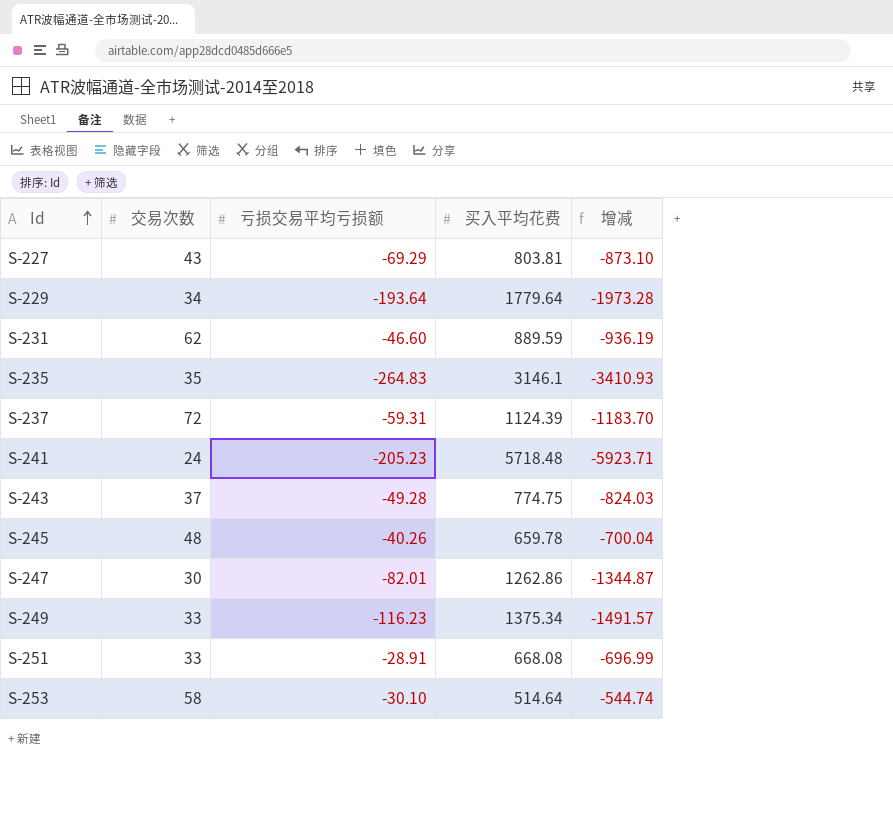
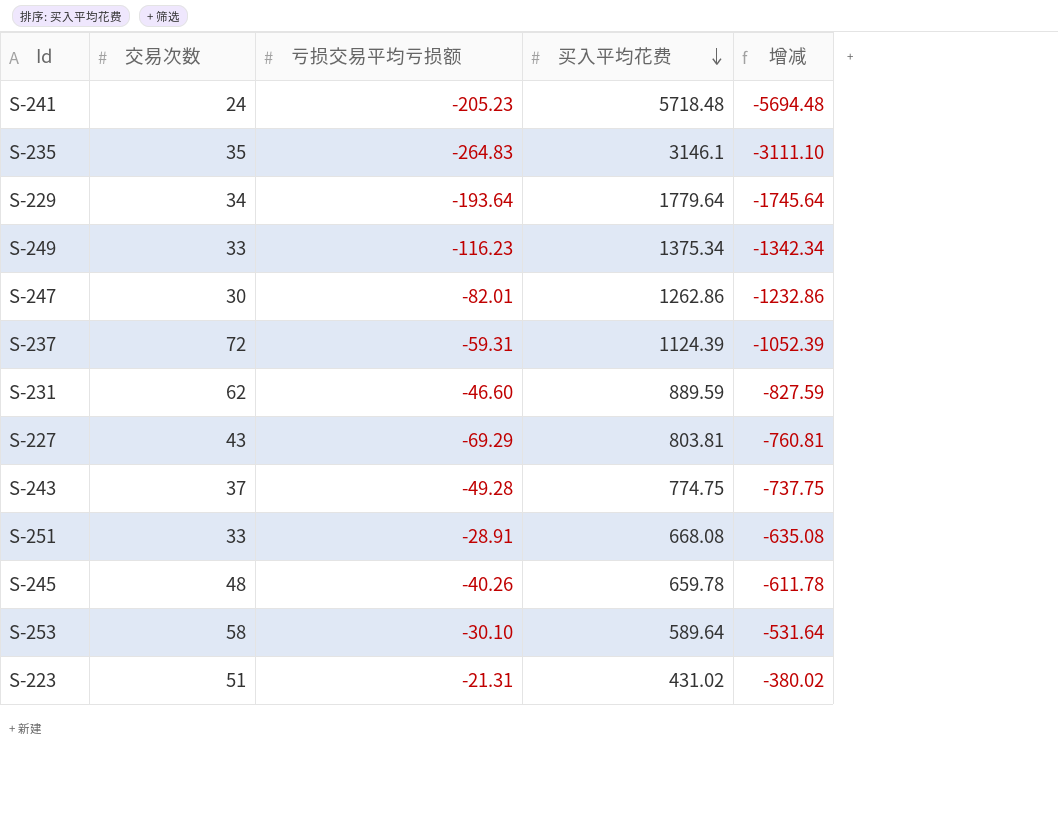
row order: Id ascending -> 买入平均花费 descending
column 增减 | formula: [亏损交易平均亏损额] - [买入平均花费] -> [交易次数] - [买入平均花费]
S-253 | 买入平均花费: 514.64 -> 589.64
row S-223: none -> 51 | -21.31 | 431.02 | -380.02

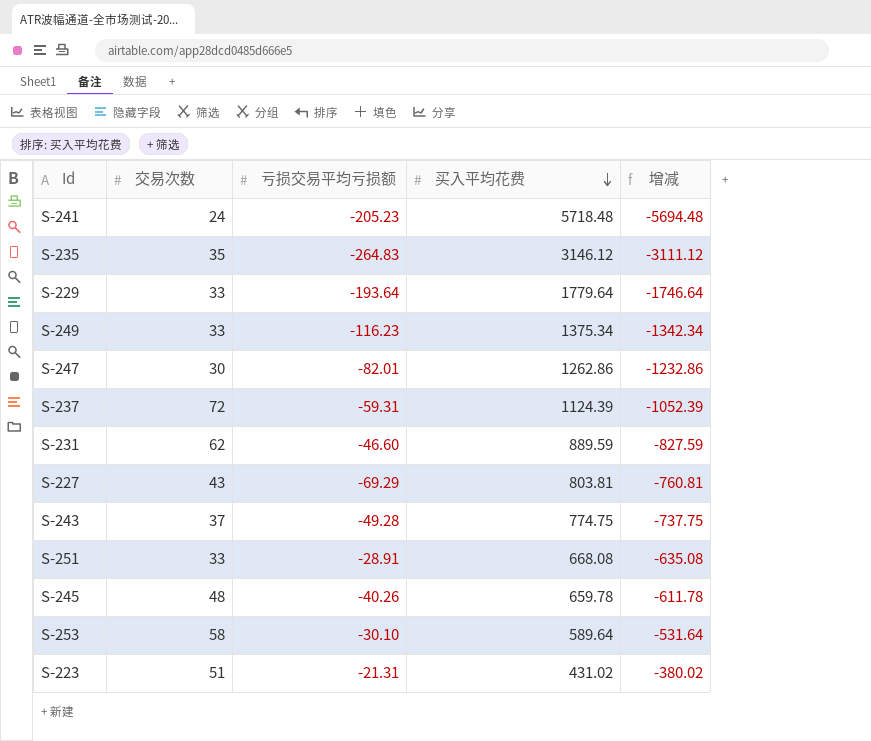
S-235 | 买入平均花费: 3146.1 -> 3146.12
S-235 | 增减: -3111.10 -> -3111.12
S-229 | 交易次数: 34 -> 33
S-229 | 增减: -1745.64 -> -1746.64

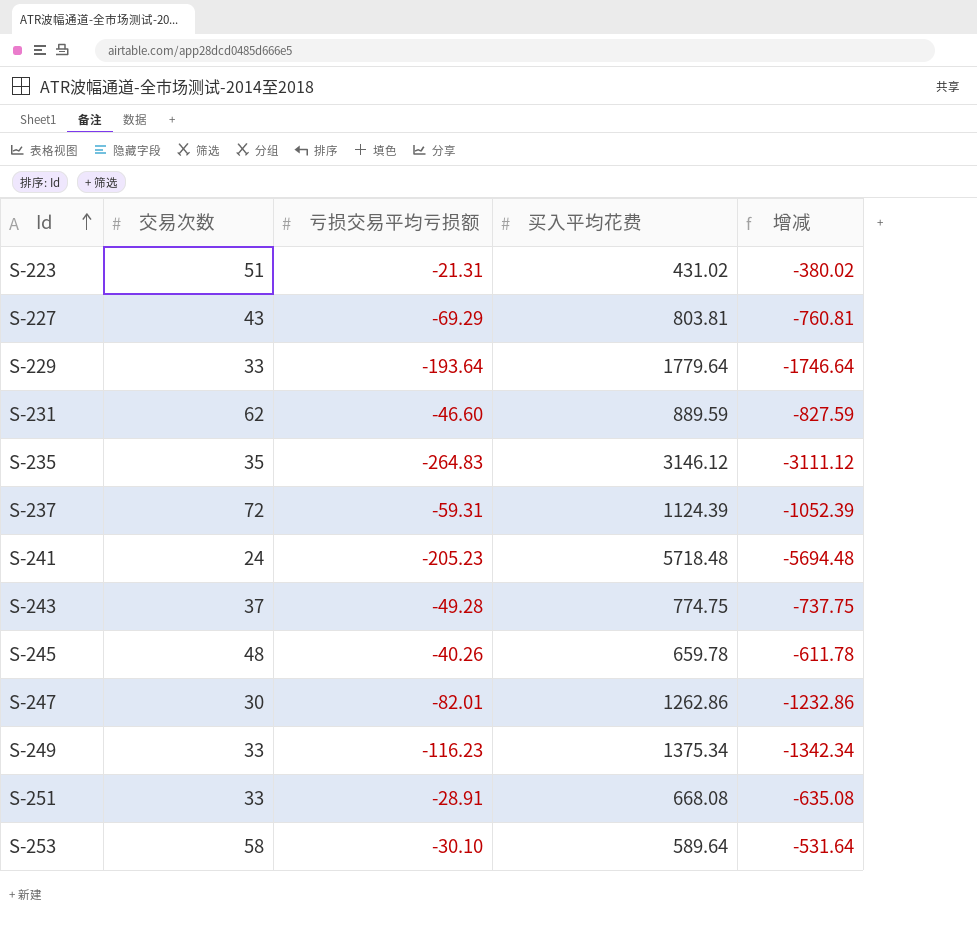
row order: 买入平均花费 descending -> Id ascending

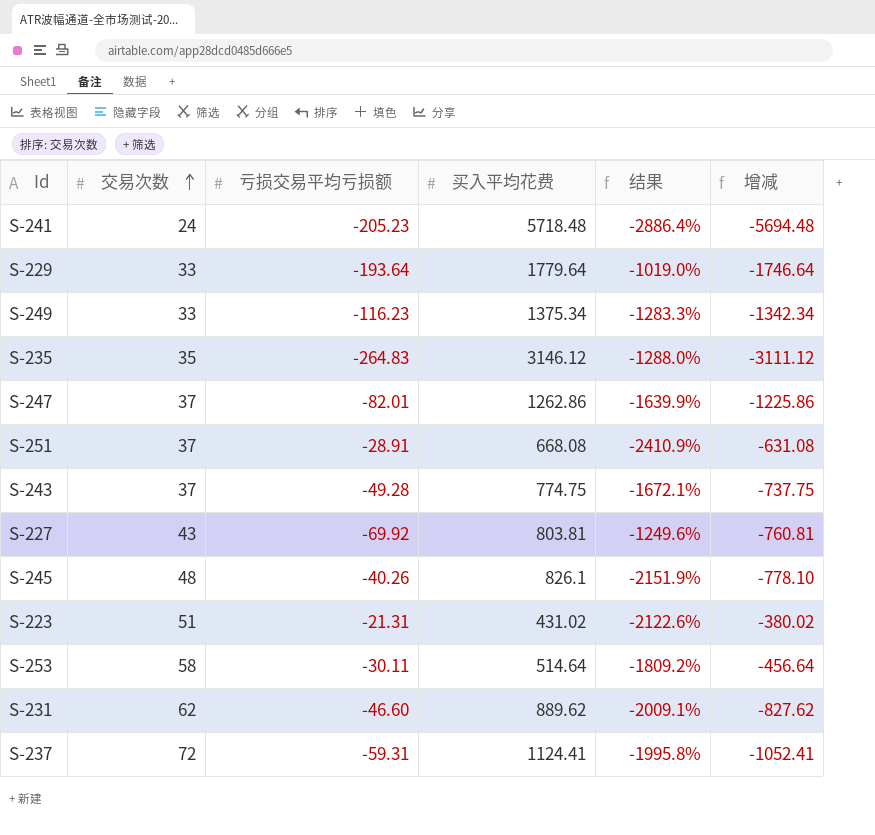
row order: Id ascending -> 交易次数 ascending
column 结果 | formula: none -> ([买入平均花费] - [亏损交易平均亏损额]) / [亏损交易平均亏损额]
S-247 | 交易次数: 30 -> 37
S-247 | 增减: -1232.86 -> -1225.86
S-251 | 交易次数: 33 -> 37
S-251 | 增减: -635.08 -> -631.08
S-227 | 亏损交易平均亏损额: -69.29 -> -69.92
S-245 | 买入平均花费: 659.78 -> 826.1
S-245 | 增减: -611.78 -> -778.10
S-253 | 亏损交易平均亏损额: -30.10 -> -30.11
S-253 | 买入平均花费: 589.64 -> 514.64
S-253 | 增减: -531.64 -> -456.64
S-231 | 买入平均花费: 889.59 -> 889.62
S-231 | 增减: -827.59 -> -827.62
S-237 | 买入平均花费: 1124.39 -> 1124.41
S-237 | 增减: -1052.39 -> -1052.41

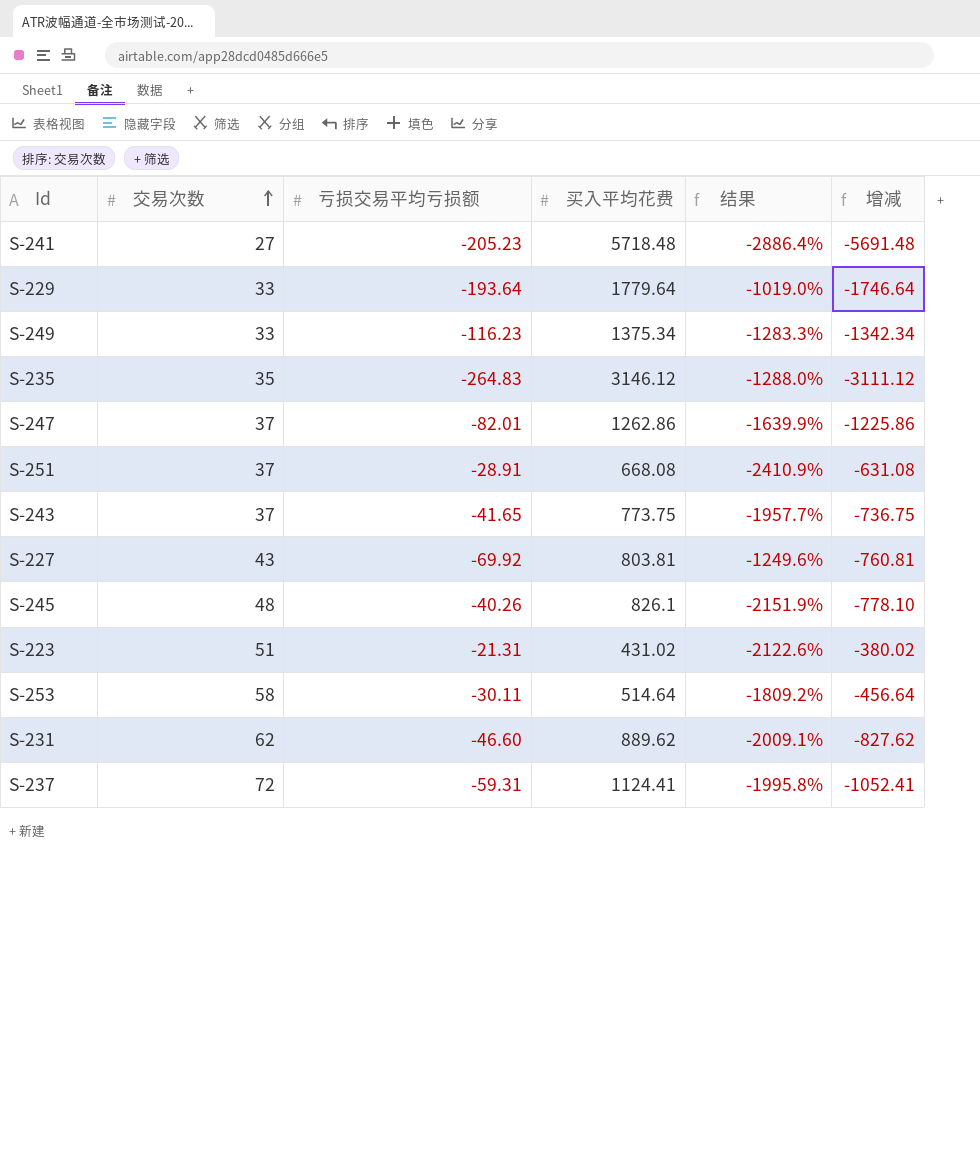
S-241 | 交易次数: 24 -> 27
S-241 | 增减: -5694.48 -> -5691.48
S-243 | 亏损交易平均亏损额: -49.28 -> -41.65
S-243 | 买入平均花费: 774.75 -> 773.75
S-243 | 结果: -1672.1% -> -1957.7%
S-243 | 增减: -737.75 -> -736.75

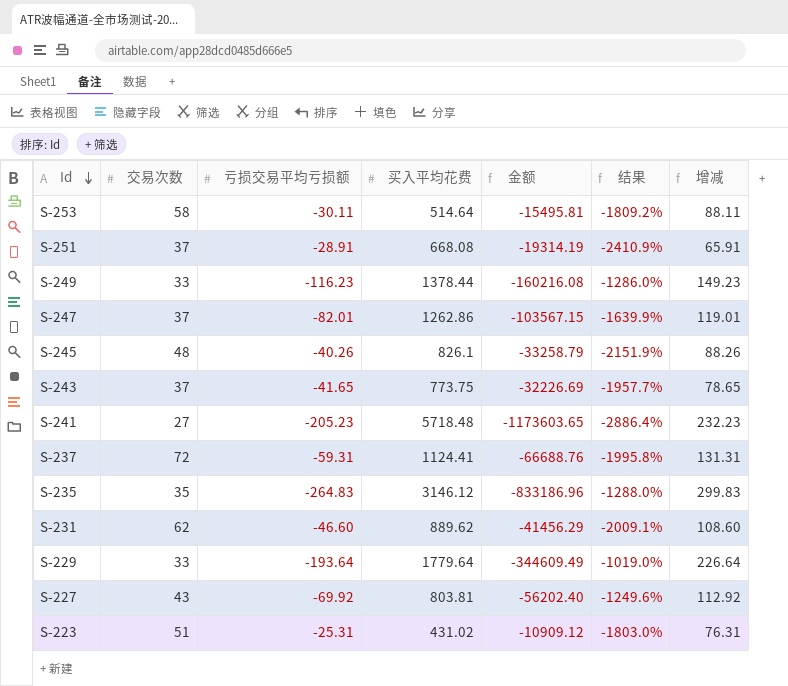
row order: 交易次数 ascending -> Id descending
column 金额 | formula: none -> [亏损交易平均亏损额] * [买入平均花费]
column 增减 | formula: [交易次数] - [买入平均花费] -> [交易次数] - [亏损交易平均亏损额]
S-249 | 买入平均花费: 1375.34 -> 1378.44
S-249 | 结果: -1283.3% -> -1286.0%
S-223 | 亏损交易平均亏损额: -21.31 -> -25.31
S-223 | 结果: -2122.6% -> -1803.0%

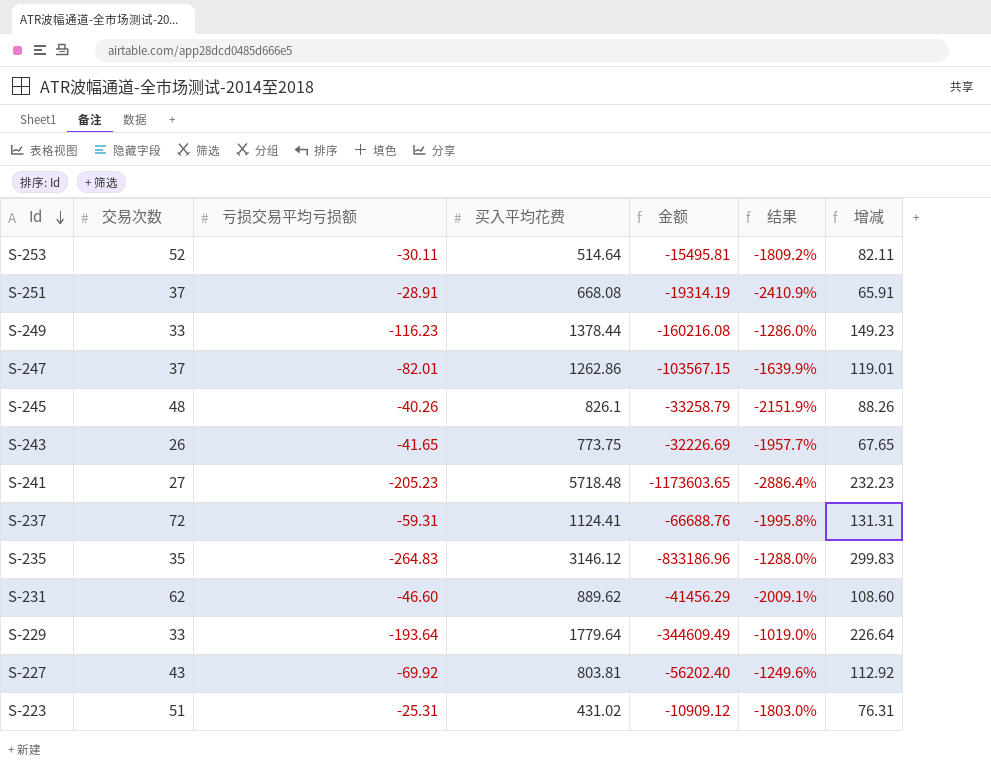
S-253 | 交易次数: 58 -> 52
S-253 | 增减: 88.11 -> 82.11
S-243 | 交易次数: 37 -> 26
S-243 | 增减: 78.65 -> 67.65

